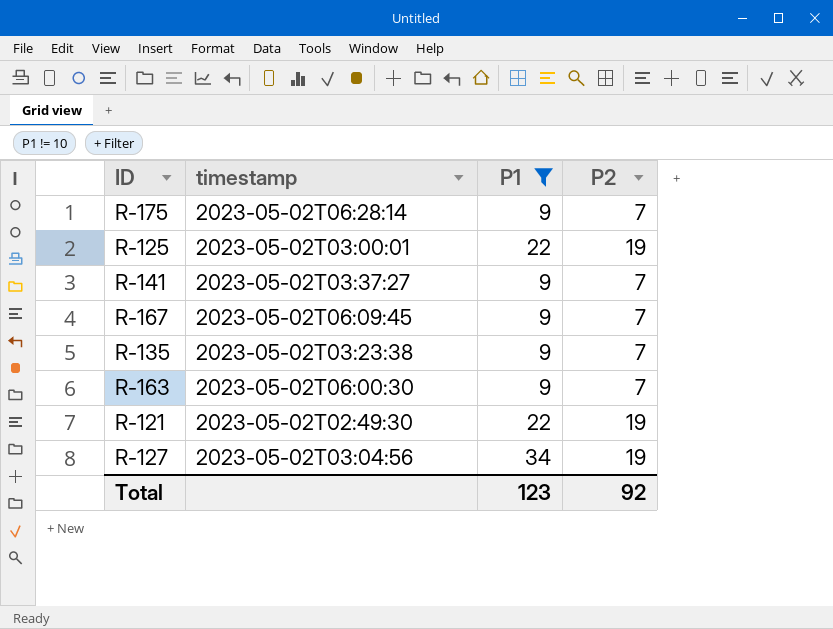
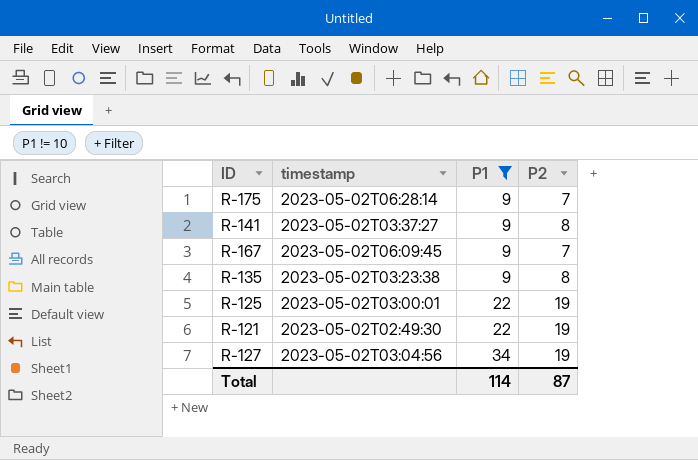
row order: none -> P1 ascending
row R-163: 2023-05-02T06:00:30 | 9 | 7 -> none
R-141 | P2: 7 -> 8
R-135 | P2: 7 -> 8
Total | P1: 123 -> 114
Total | P2: 92 -> 87

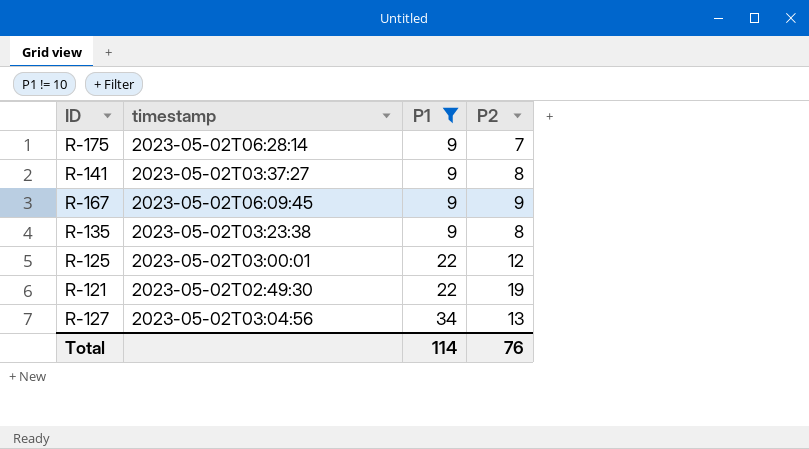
R-167 | P2: 7 -> 9
R-125 | P2: 19 -> 12
R-127 | P2: 19 -> 13
Total | P2: 87 -> 76

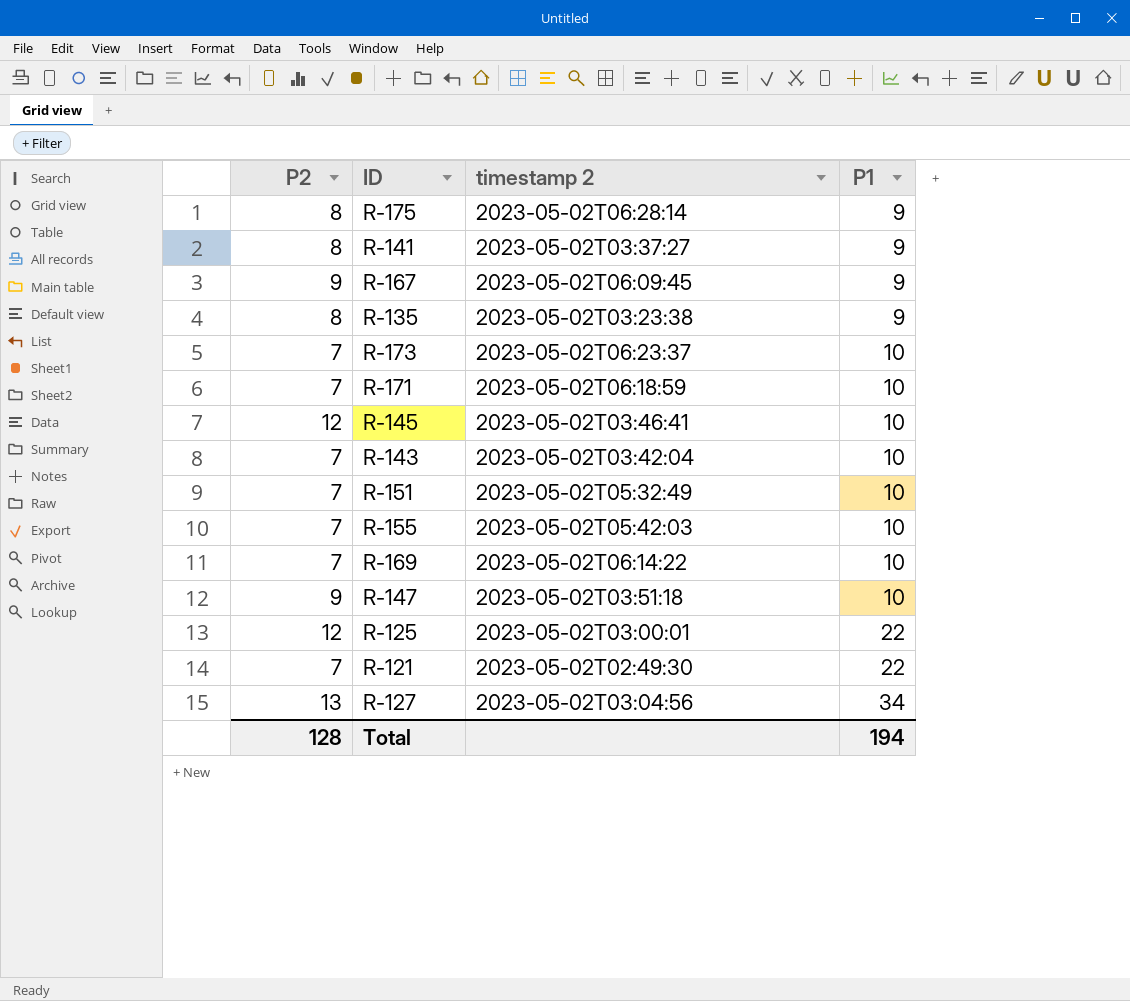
filter: P1 != 10 -> none
column P2 | position: 4 -> 1
column name: timestamp -> timestamp 2
R-175 | P2: 7 -> 8
R-121 | P2: 19 -> 7
Total | P2: 76 -> 128
Total | P1: 114 -> 194

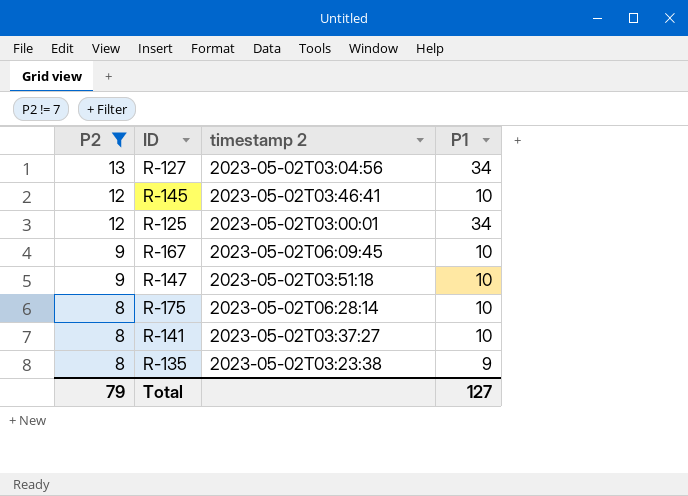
filter: none -> P2 != 7
row order: P1 ascending -> P2 descending
R-125 | P1: 22 -> 34
R-167 | P1: 9 -> 10
R-175 | P1: 9 -> 10
R-141 | P1: 9 -> 10
Total | P2: 128 -> 79
Total | P1: 194 -> 127

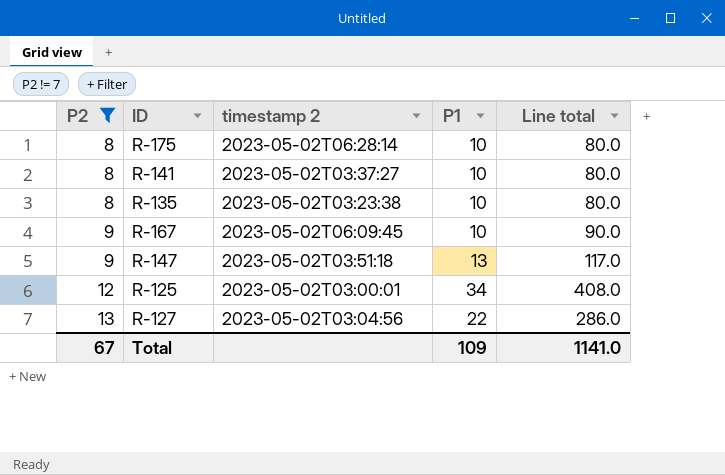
row order: P2 descending -> P2 ascending
column Line total | formula: none -> [P2] * [P1]
row R-145: 12 | 2023-05-02T03:46:41 | 10 -> none
R-135 | P1: 9 -> 10
R-147 | P1: 10 -> 13
R-127 | P1: 34 -> 22
Total | P2: 79 -> 67
Total | P1: 127 -> 109

